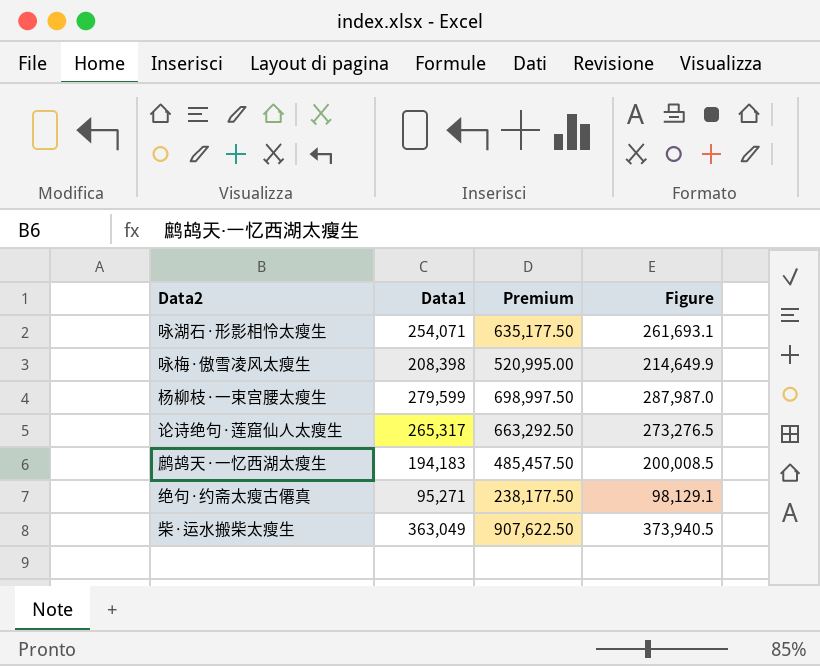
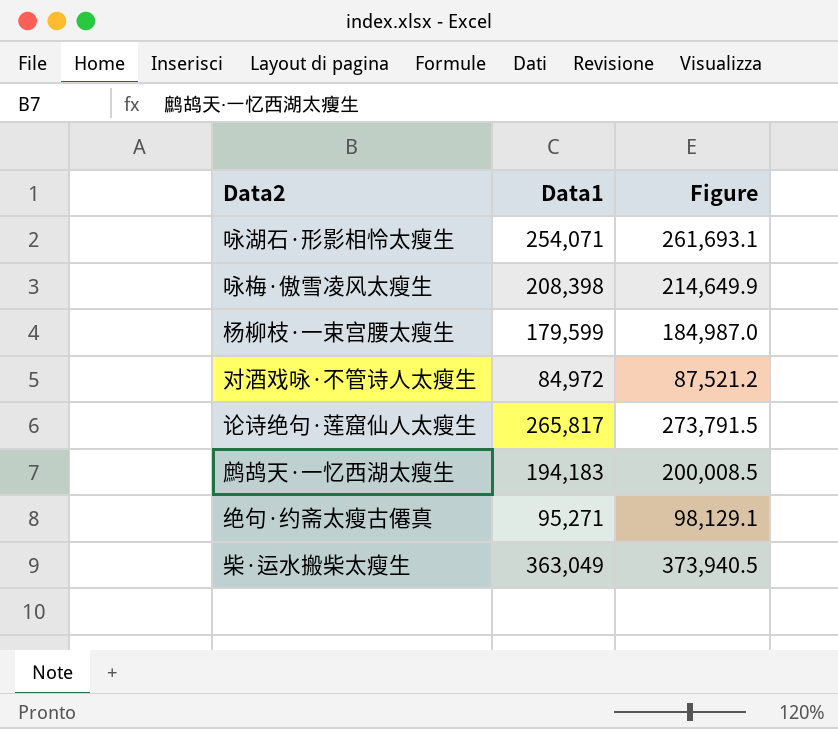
column Premium | formula: [Data1] * 2.5 -> none
杨柳枝·一束宫腰太瘦生 | Data1: 279,599 -> 179,599
杨柳枝·一束宫腰太瘦生 | Figure: 287,987.0 -> 184,987.0
row 对酒戏咏·不管诗人太瘦生: none -> 84,972 | 87,521.2
论诗绝句·莲窟仙人太瘦生 | Data1: 265,317 -> 265,817
论诗绝句·莲窟仙人太瘦生 | Figure: 273,276.5 -> 273,791.5

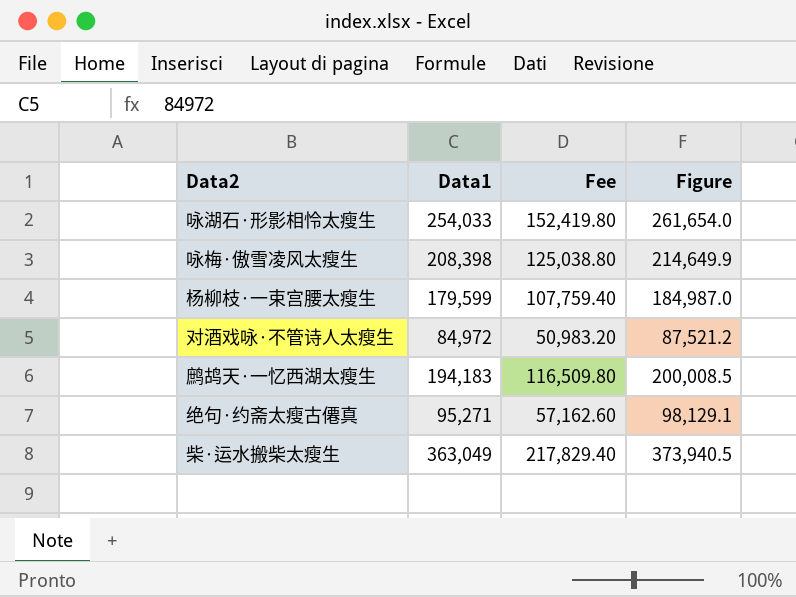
column Fee | formula: none -> [Data1] * 0.6
row 论诗绝句·莲窟仙人太瘦生: 265,817 | 273,791.5 -> none
咏湖石·形影相怜太瘦生 | Data1: 254,071 -> 254,033
咏湖石·形影相怜太瘦生 | Figure: 261,693.1 -> 261,654.0

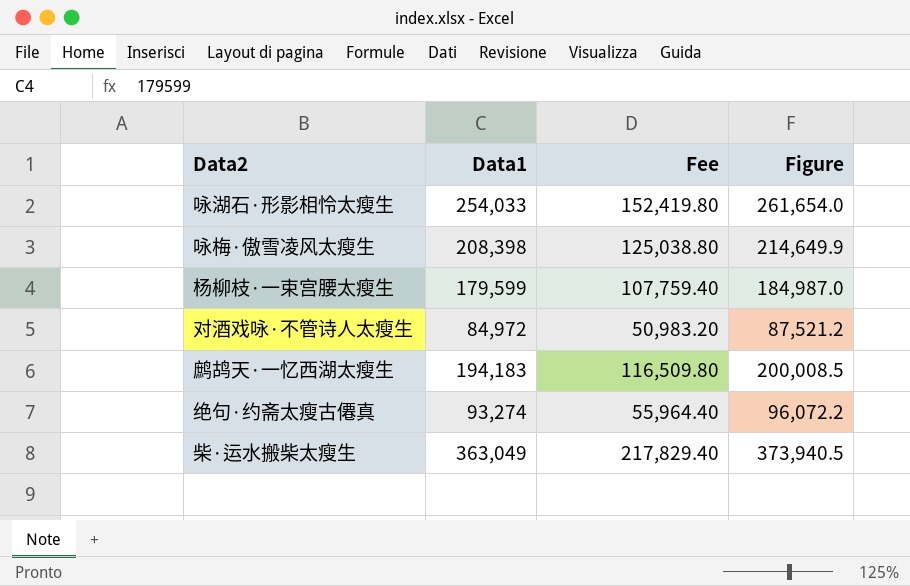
绝句·约斋太瘦古僊真 | Data1: 95,271 -> 93,274
绝句·约斋太瘦古僊真 | Fee: 57,162.60 -> 55,964.40
绝句·约斋太瘦古僊真 | Figure: 98,129.1 -> 96,072.2

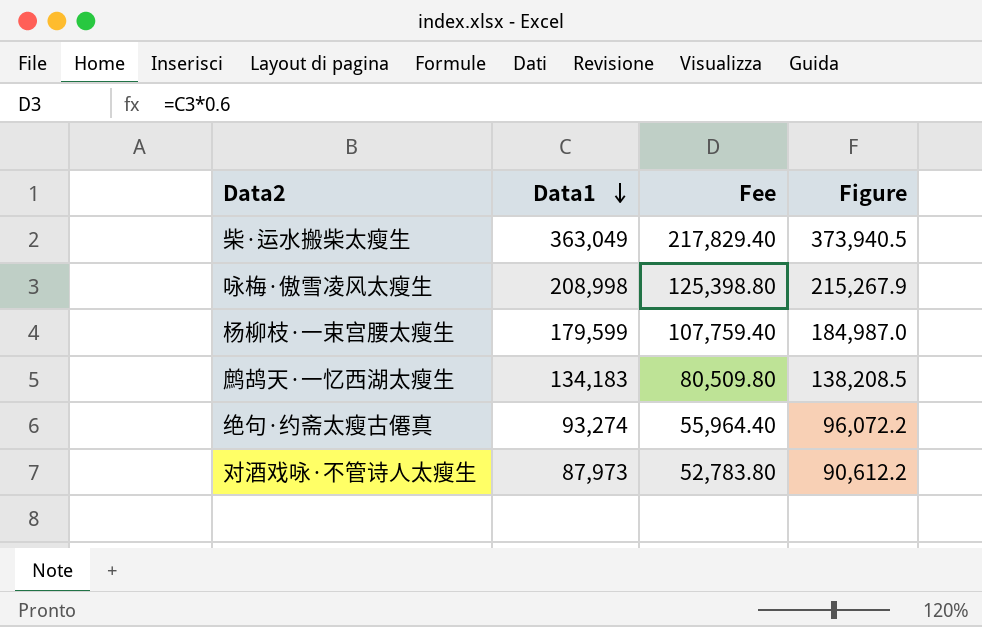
row order: none -> Data1 descending
row 咏湖石·形影相怜太瘦生: 254,033 | 152,419.80 | 261,654.0 -> none
咏梅·傲雪凌风太瘦生 | Data1: 208,398 -> 208,998
咏梅·傲雪凌风太瘦生 | Fee: 125,038.80 -> 125,398.80
咏梅·傲雪凌风太瘦生 | Figure: 214,649.9 -> 215,267.9
鹧鸪天·一忆西湖太瘦生 | Data1: 194,183 -> 134,183
鹧鸪天·一忆西湖太瘦生 | Fee: 116,509.80 -> 80,509.80
鹧鸪天·一忆西湖太瘦生 | Figure: 200,008.5 -> 138,208.5
对酒戏咏·不管诗人太瘦生 | Data1: 84,972 -> 87,973
对酒戏咏·不管诗人太瘦生 | Fee: 50,983.20 -> 52,783.80
对酒戏咏·不管诗人太瘦生 | Figure: 87,521.2 -> 90,612.2

